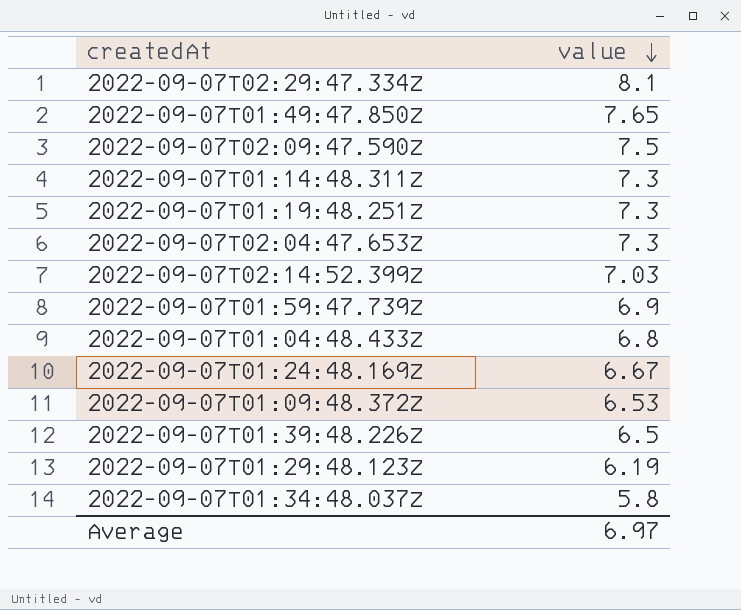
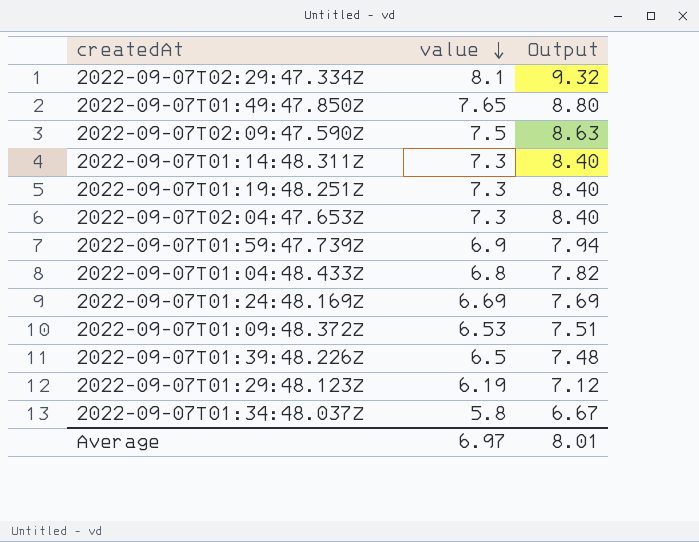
column Output | formula: none -> [value] * 1.15
row 2022-09-07T02:14:52.399Z: 7.03 -> none
2022-09-07T01:24:48.169Z | value: 6.67 -> 6.69

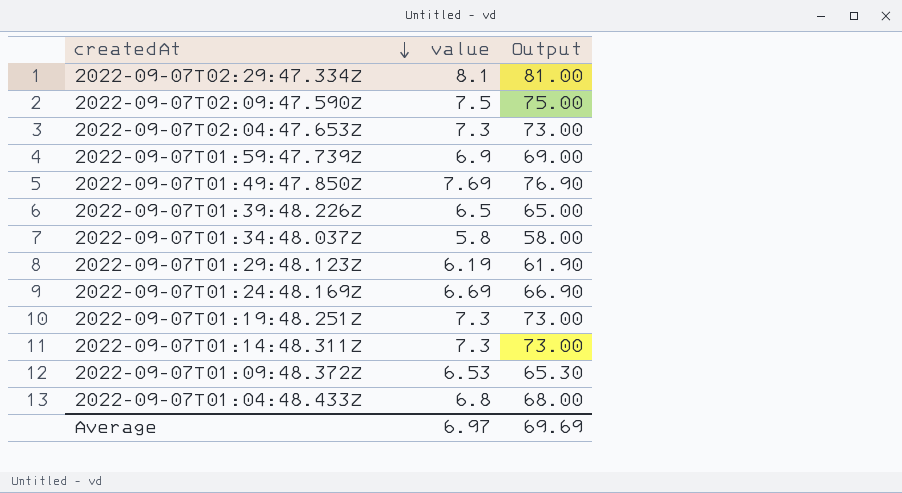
row order: value descending -> createdAt descending
column Output | formula: [value] * 1.15 -> [value] * 10
2022-09-07T01:49:47.850Z | value: 7.65 -> 7.69
Average | Output: 8.01 -> 69.69

